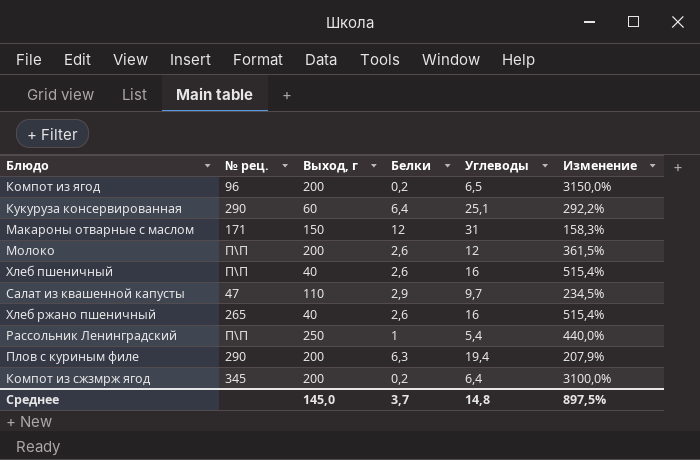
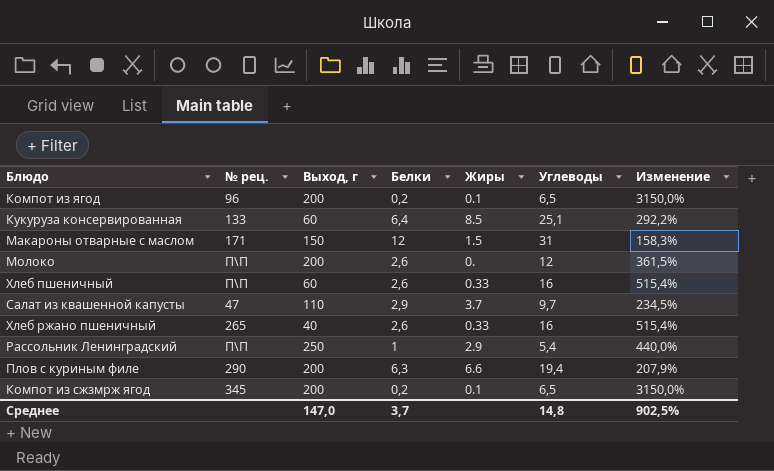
column Жиры | position: none -> 5
Кукуруза консервированная | № рец.: 290 -> 133
Хлеб пшеничный | Выход, г: 40 -> 60
Компот из сжзмрж ягод | Углеводы: 6,4 -> 6,5
Компот из сжзмрж ягод | Изменение: 3100,0% -> 3150,0%
Среднее | Выход, г: 145,0 -> 147,0
Среднее | Изменение: 897,5% -> 902,5%

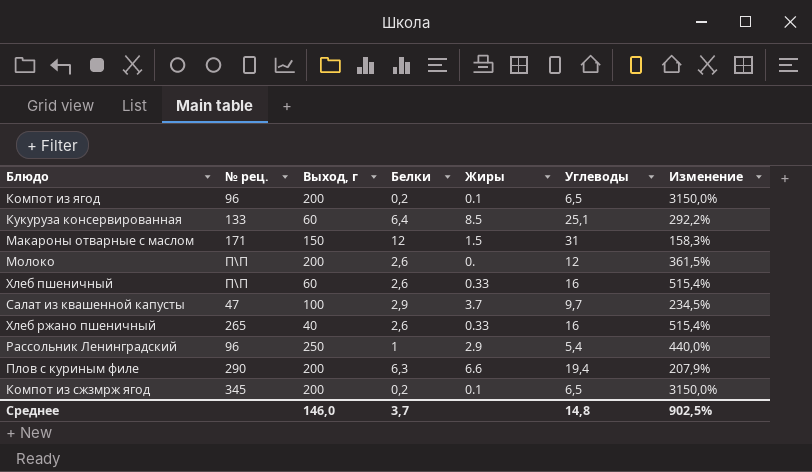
Салат из квашенной капусты | Выход, г: 110 -> 100
Рассольник Ленинградский | № рец.: П\П -> 96
Среднее | Выход, г: 147,0 -> 146,0

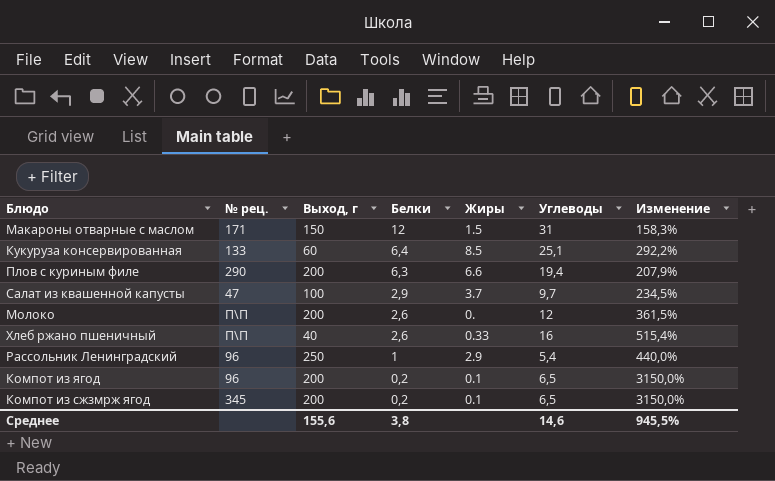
row order: none -> Белки descending
row Хлеб пшеничный: П\П | 60 | 2,6 | 0.33 | 16 | 515,4% -> none
Хлеб ржано пшеничный | № рец.: 265 -> П\П
Среднее | Выход, г: 146,0 -> 155,6
Среднее | Белки: 3,7 -> 3,8
Среднее | Углеводы: 14,8 -> 14,6
Среднее | Изменение: 902,5% -> 945,5%

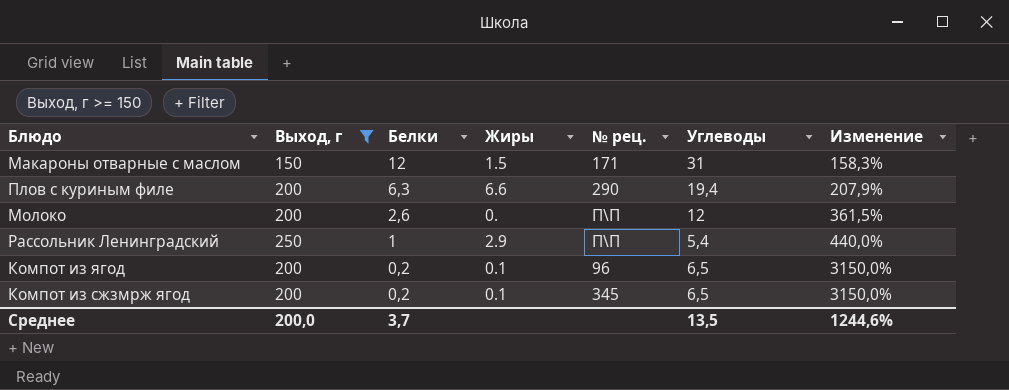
filter: none -> Выход, г >= 150
column № рец. | position: 2 -> 5
Рассольник Ленинградский | № рец.: 96 -> П\П
Среднее | Выход, г: 155,6 -> 200,0
Среднее | Белки: 3,8 -> 3,7
Среднее | Углеводы: 14,6 -> 13,5
Среднее | Изменение: 945,5% -> 1244,6%

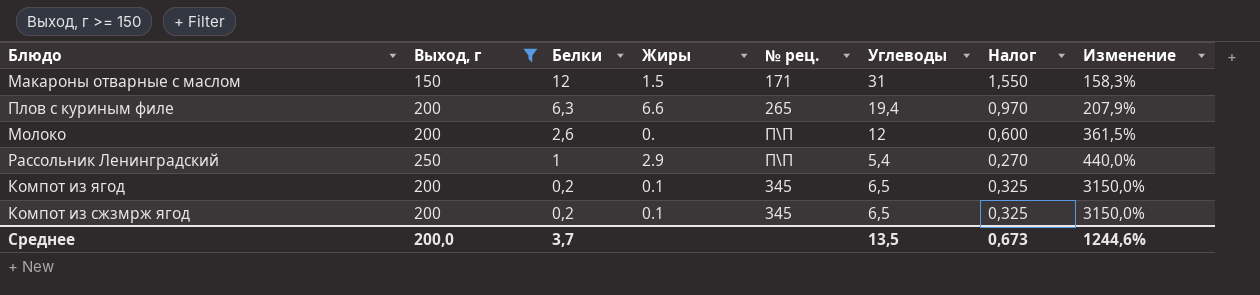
column Налог | formula: none -> [Углеводы] * 0,05
Плов с куриным филе | № рец.: 290 -> 265
Компот из ягод | № рец.: 96 -> 345

